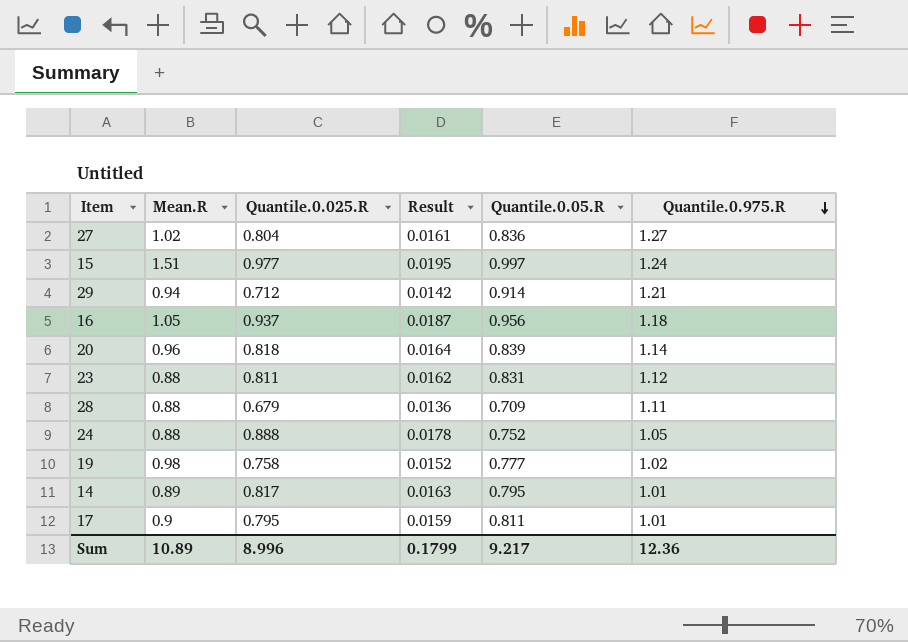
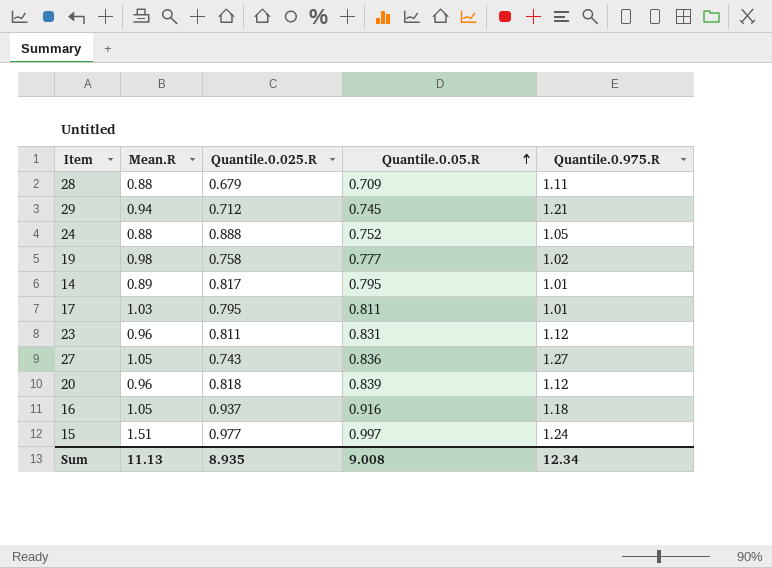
row order: Quantile.0.975.R descending -> Quantile.0.05.R ascending
column Result | formula: [Quantile.0.025.R] * 0.02 -> none
29 | Quantile.0.05.R: 0.914 -> 0.745
17 | Mean.R: 0.9 -> 1.03
23 | Mean.R: 0.88 -> 0.96
27 | Mean.R: 1.02 -> 1.05
27 | Quantile.0.025.R: 0.804 -> 0.743
20 | Quantile.0.975.R: 1.14 -> 1.12
16 | Quantile.0.05.R: 0.956 -> 0.916
Sum | Mean.R: 10.89 -> 11.13
Sum | Quantile.0.025.R: 8.996 -> 8.935
Sum | Quantile.0.05.R: 9.217 -> 9.008
Sum | Quantile.0.975.R: 12.36 -> 12.34

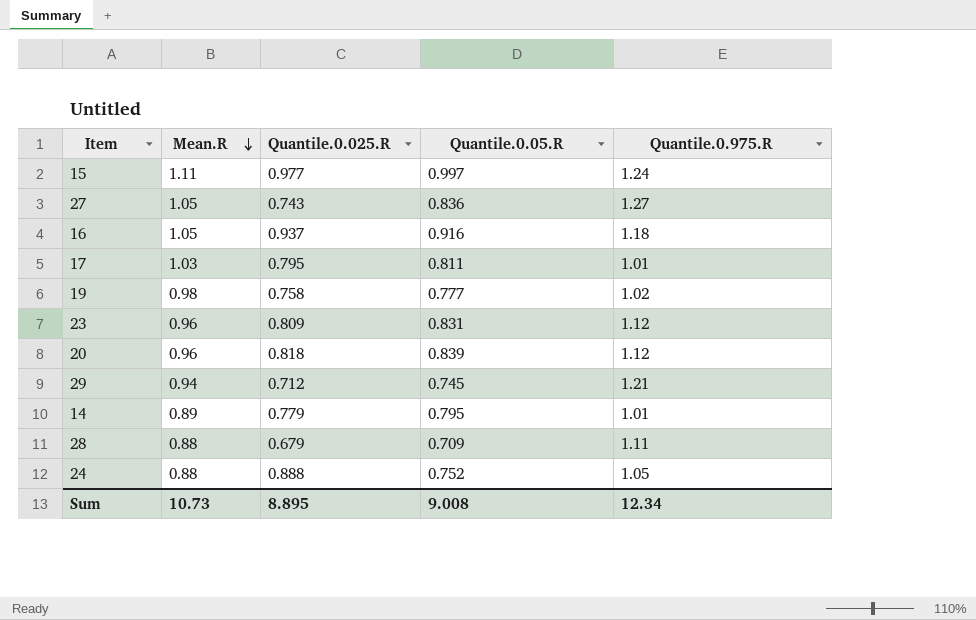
row order: Quantile.0.05.R ascending -> Mean.R descending
15 | Mean.R: 1.51 -> 1.11
23 | Quantile.0.025.R: 0.811 -> 0.809
14 | Quantile.0.025.R: 0.817 -> 0.779
Sum | Mean.R: 11.13 -> 10.73
Sum | Quantile.0.025.R: 8.935 -> 8.895

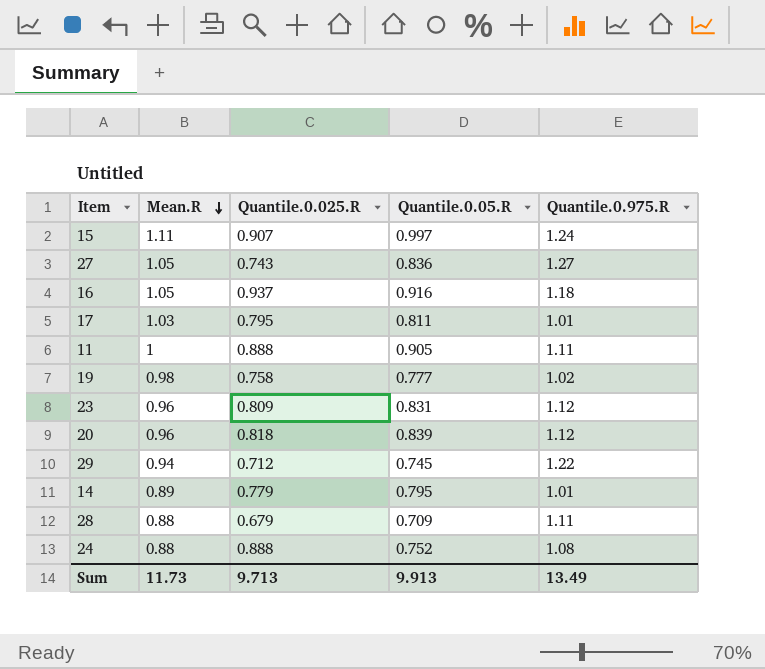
15 | Quantile.0.025.R: 0.977 -> 0.907
row 11: none -> 1 | 0.888 | 0.905 | 1.11
29 | Quantile.0.975.R: 1.21 -> 1.22
24 | Quantile.0.975.R: 1.05 -> 1.08
Sum | Mean.R: 10.73 -> 11.73
Sum | Quantile.0.025.R: 8.895 -> 9.713
Sum | Quantile.0.05.R: 9.008 -> 9.913
Sum | Quantile.0.975.R: 12.34 -> 13.49

